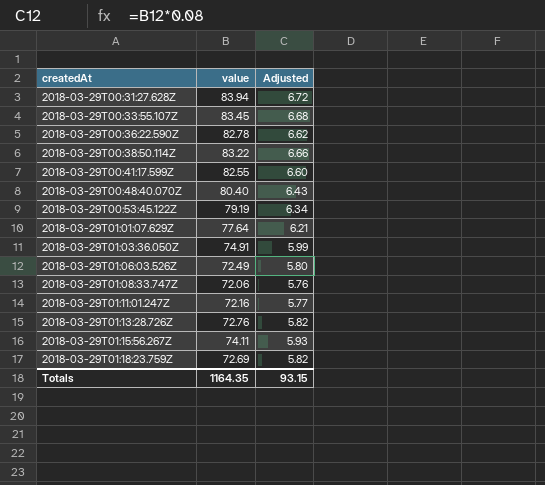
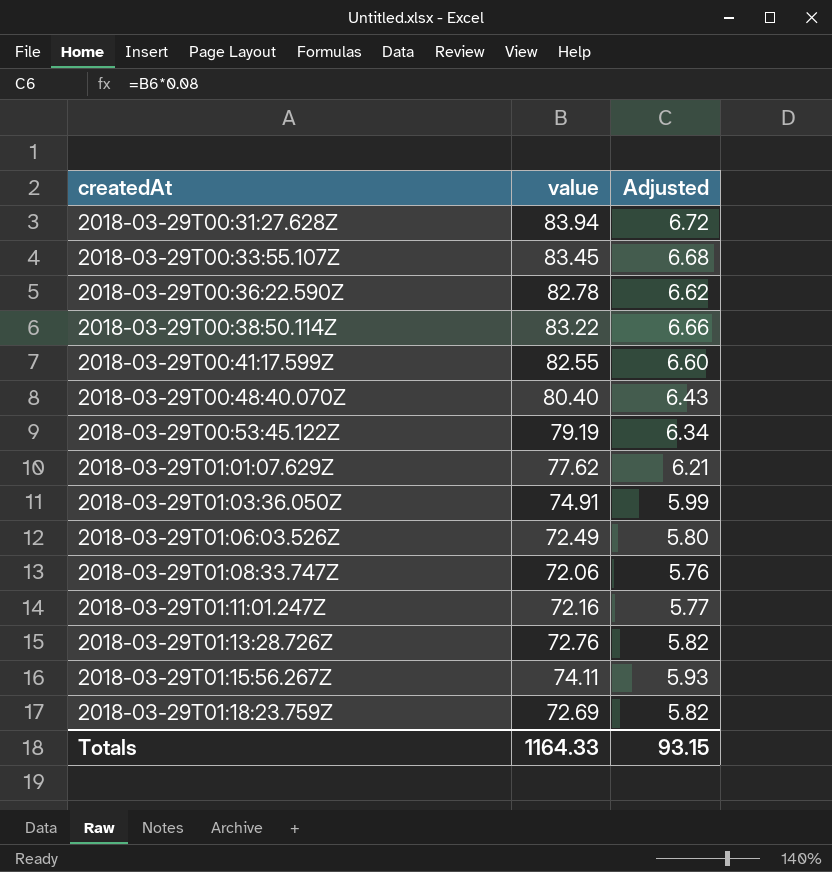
2018-03-29T01:01:07.629Z | value: 77.64 -> 77.62
Totals | value: 1164.35 -> 1164.33

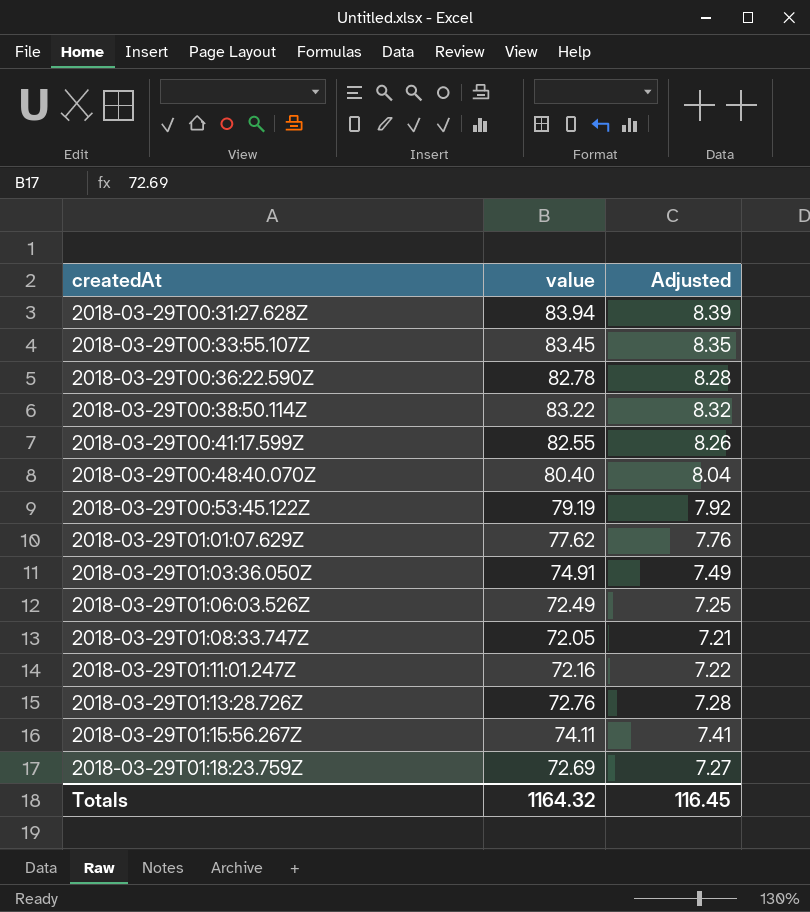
column Adjusted | formula: [value] * 0.08 -> [value] * 0.1
2018-03-29T01:08:33.747Z | value: 72.06 -> 72.05
Totals | value: 1164.33 -> 1164.32
Totals | Adjusted: 93.15 -> 116.45

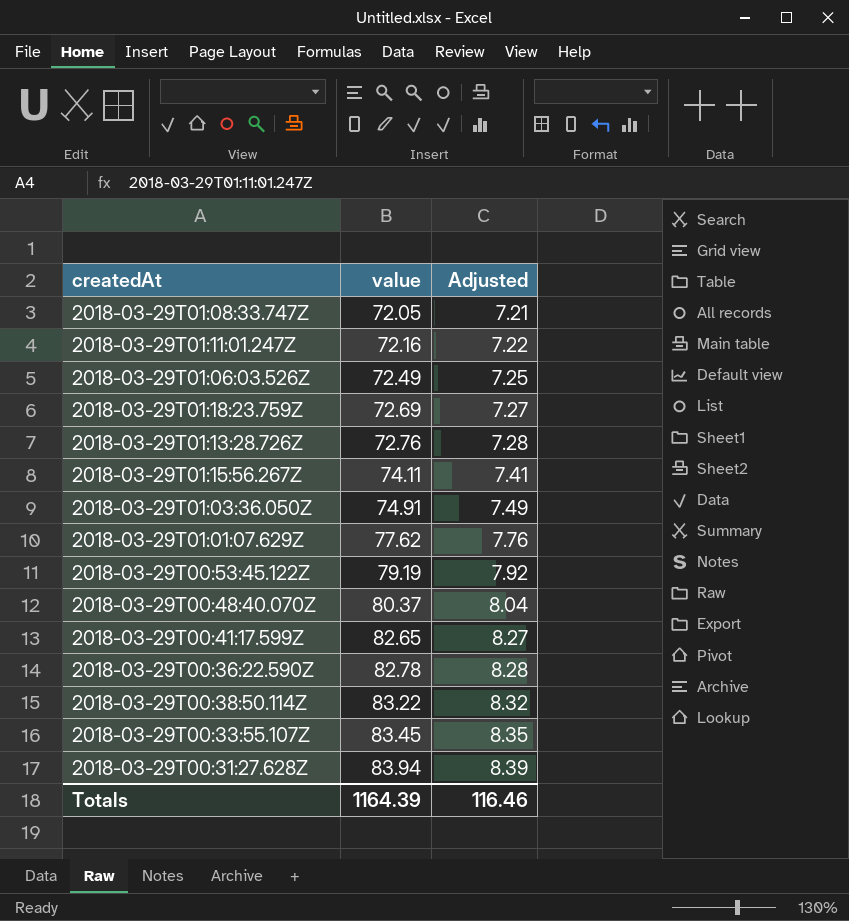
row order: createdAt ascending -> value ascending
2018-03-29T00:48:40.070Z | value: 80.40 -> 80.37
2018-03-29T00:41:17.599Z | value: 82.55 -> 82.65
2018-03-29T00:41:17.599Z | Adjusted: 8.26 -> 8.27
Totals | value: 1164.32 -> 1164.39
Totals | Adjusted: 116.45 -> 116.46

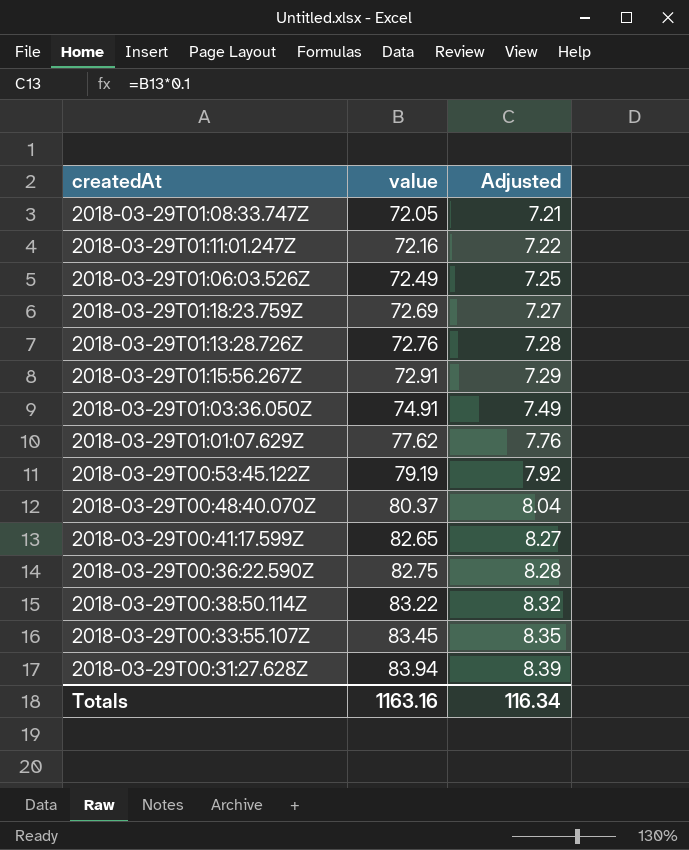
2018-03-29T01:15:56.267Z | value: 74.11 -> 72.91
2018-03-29T01:15:56.267Z | Adjusted: 7.41 -> 7.29
2018-03-29T00:36:22.590Z | value: 82.78 -> 82.75
Totals | value: 1164.39 -> 1163.16
Totals | Adjusted: 116.46 -> 116.34

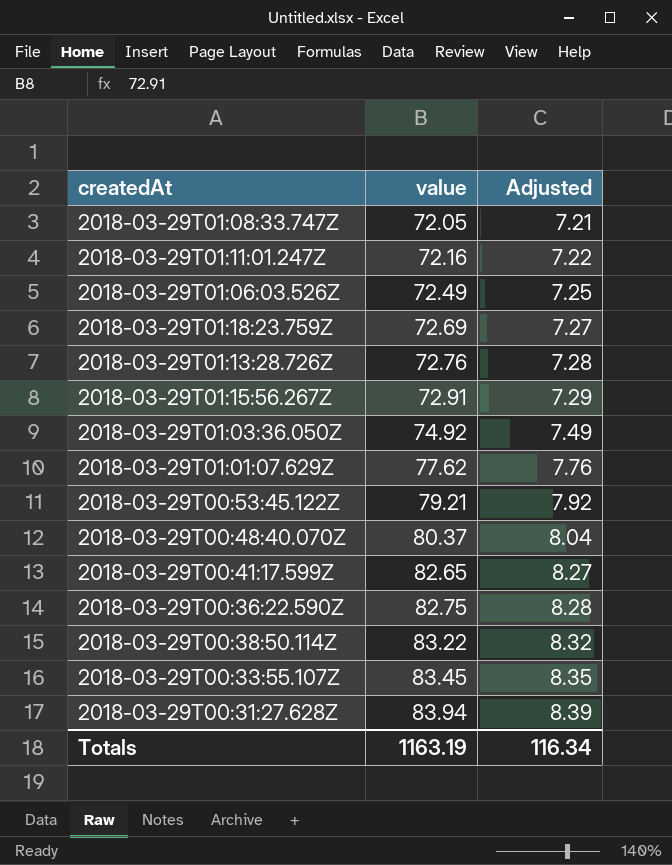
2018-03-29T01:03:36.050Z | value: 74.91 -> 74.92
2018-03-29T00:53:45.122Z | value: 79.19 -> 79.21
Totals | value: 1163.16 -> 1163.19

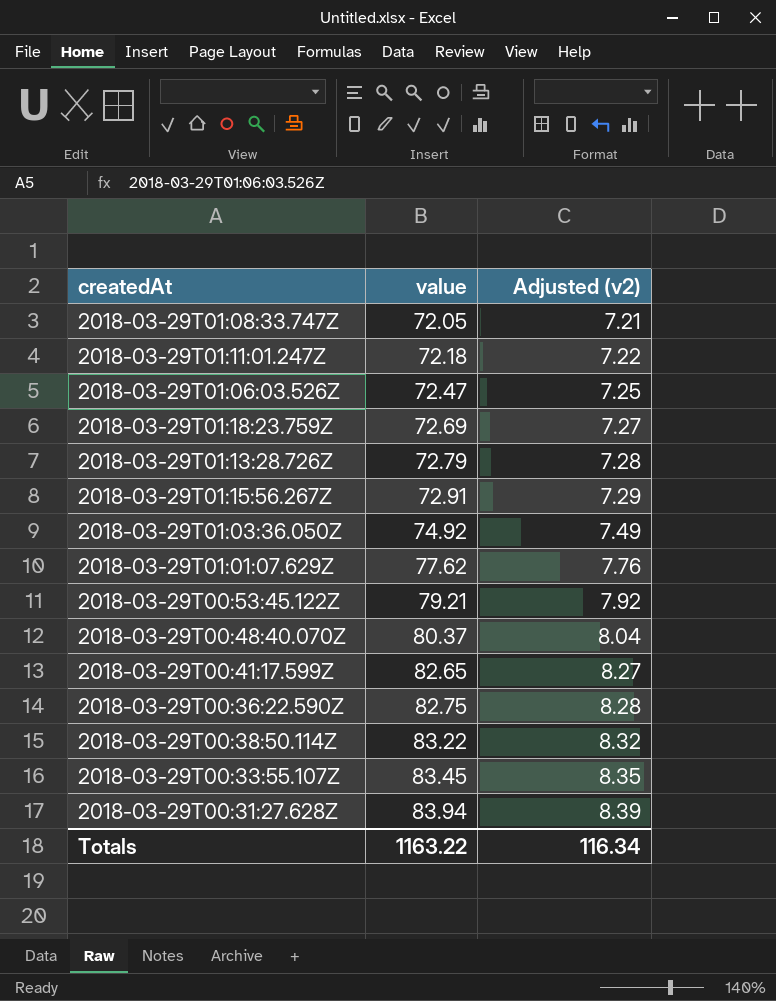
column name: Adjusted -> Adjusted (v2)
2018-03-29T01:11:01.247Z | value: 72.16 -> 72.18
2018-03-29T01:06:03.526Z | value: 72.49 -> 72.47
2018-03-29T01:13:28.726Z | value: 72.76 -> 72.79
Totals | value: 1163.19 -> 1163.22

